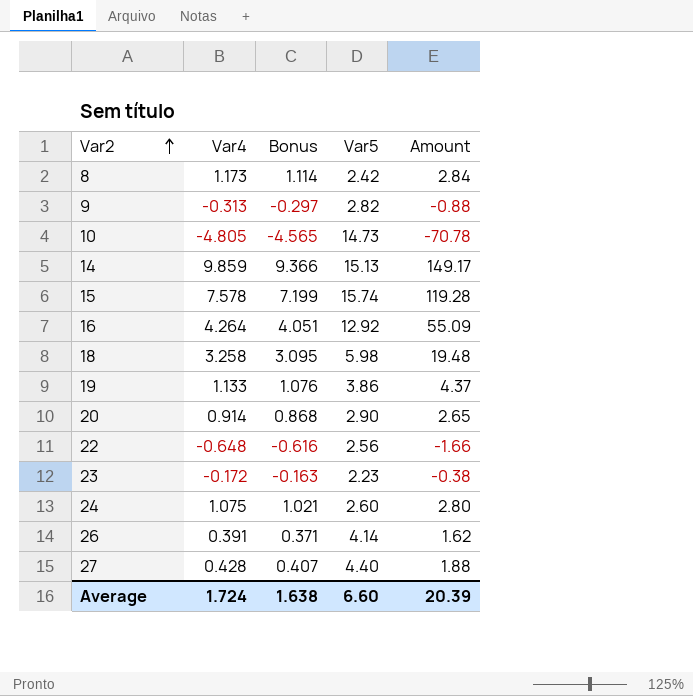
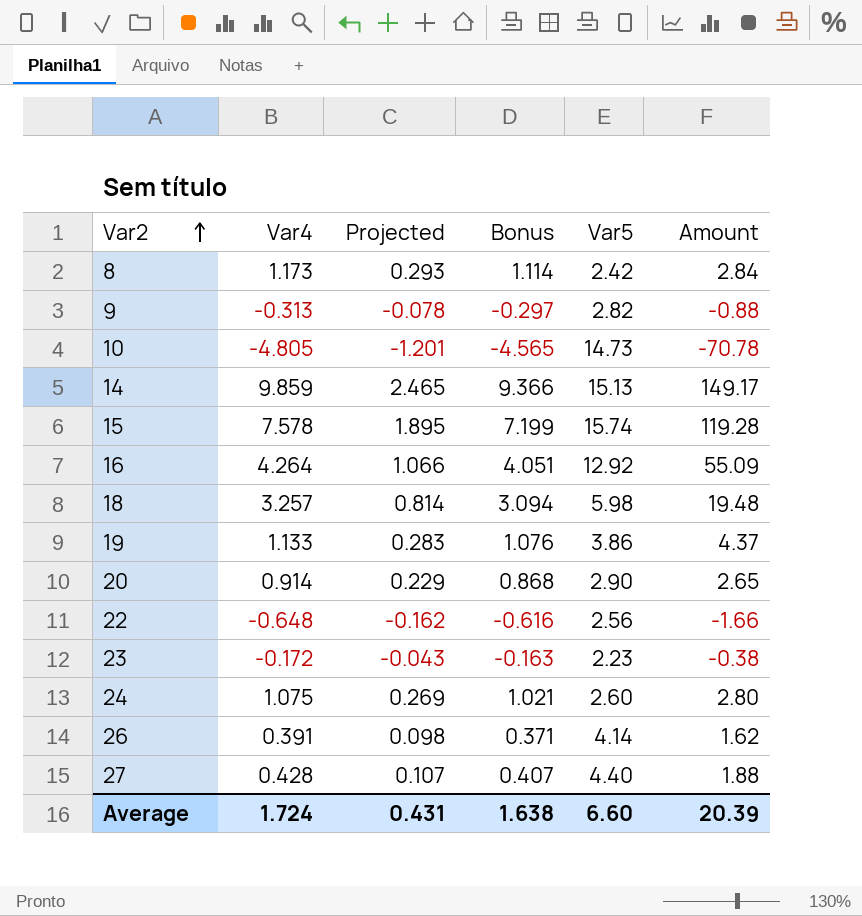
column Projected | formula: none -> [Var4] * 0.25
18 | Var4: 3.258 -> 3.257
18 | Bonus: 3.095 -> 3.094

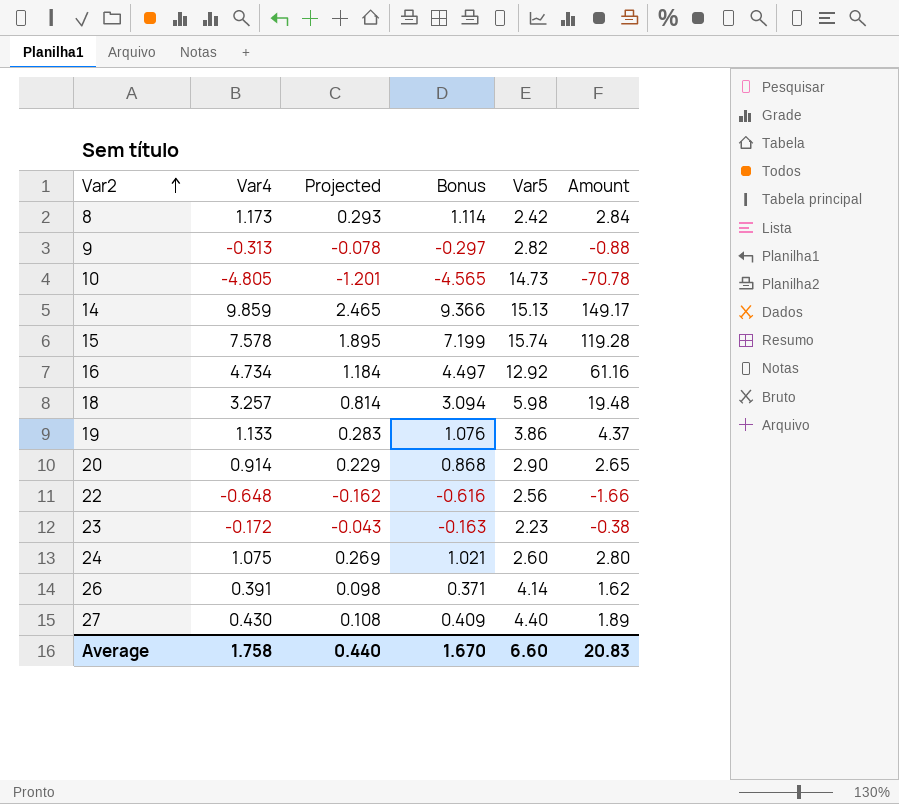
16 | Var4: 4.264 -> 4.734
16 | Projected: 1.066 -> 1.184
16 | Bonus: 4.051 -> 4.497
16 | Amount: 55.09 -> 61.16
27 | Var4: 0.428 -> 0.430
27 | Projected: 0.107 -> 0.108
27 | Bonus: 0.407 -> 0.409
27 | Amount: 1.88 -> 1.89
Average | Var4: 1.724 -> 1.758
Average | Projected: 0.431 -> 0.440
Average | Bonus: 1.638 -> 1.670
Average | Amount: 20.39 -> 20.83

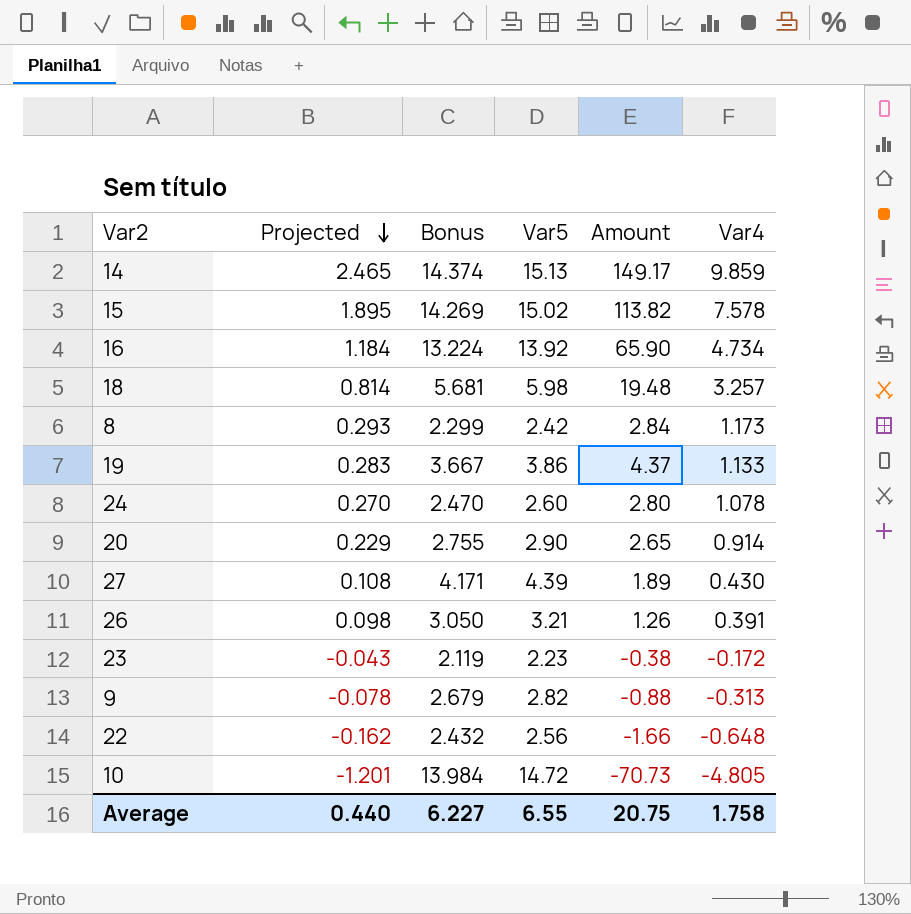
row order: Var2 ascending -> Projected descending
column Bonus | formula: [Var4] * 0.95 -> [Var5] * 0.95
column Var4 | position: 2 -> 6
15 | Var5: 15.74 -> 15.02
15 | Amount: 119.28 -> 113.82
16 | Var5: 12.92 -> 13.92
16 | Amount: 61.16 -> 65.90
24 | Projected: 0.269 -> 0.270
24 | Var4: 1.075 -> 1.078
27 | Var5: 4.40 -> 4.39
26 | Var5: 4.14 -> 3.21
26 | Amount: 1.62 -> 1.26
10 | Var5: 14.73 -> 14.72
10 | Amount: -70.78 -> -70.73
Average | Bonus: 1.670 -> 6.227
Average | Var5: 6.60 -> 6.55
Average | Amount: 20.83 -> 20.75

